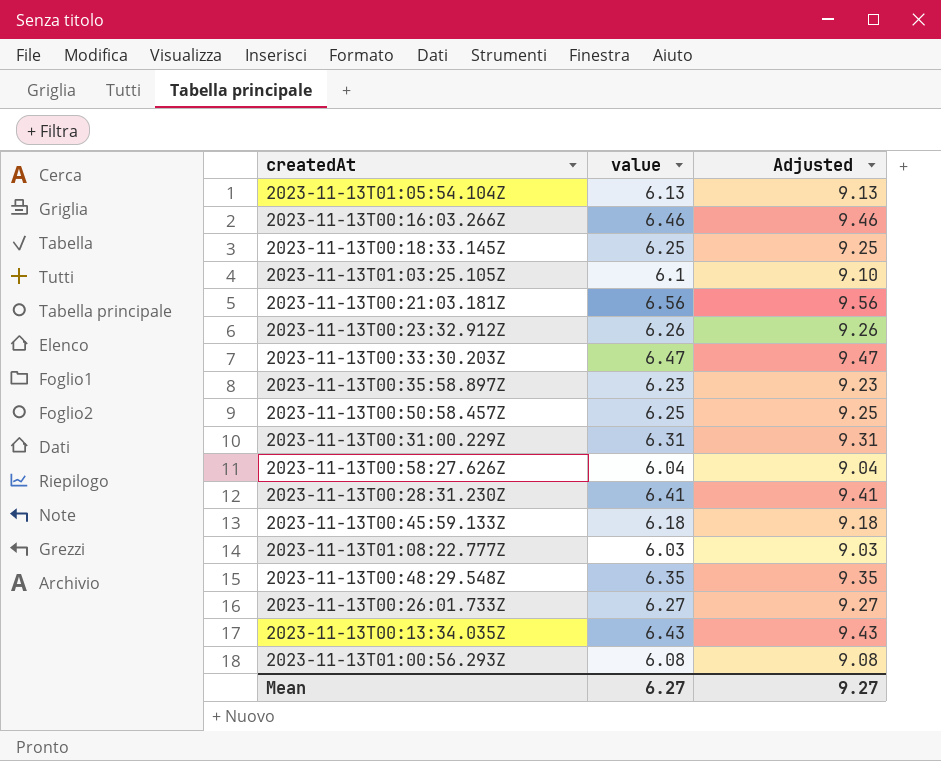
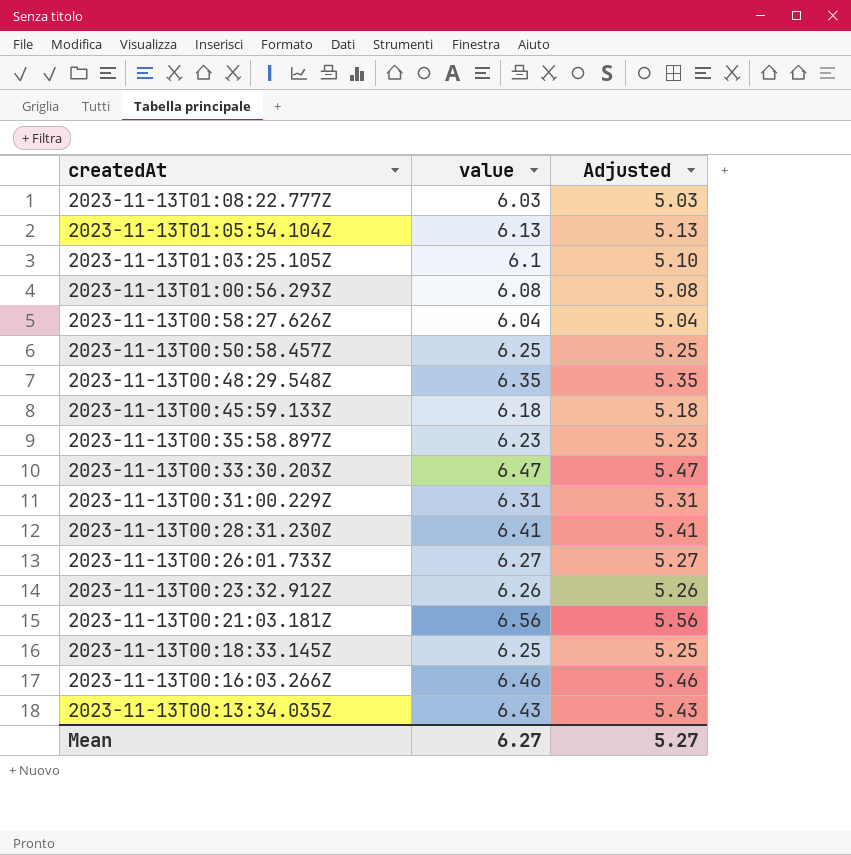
row order: none -> createdAt descending
column Adjusted | formula: [value] + 3 -> [value] - 1
Mean | Adjusted: 9.27 -> 5.27

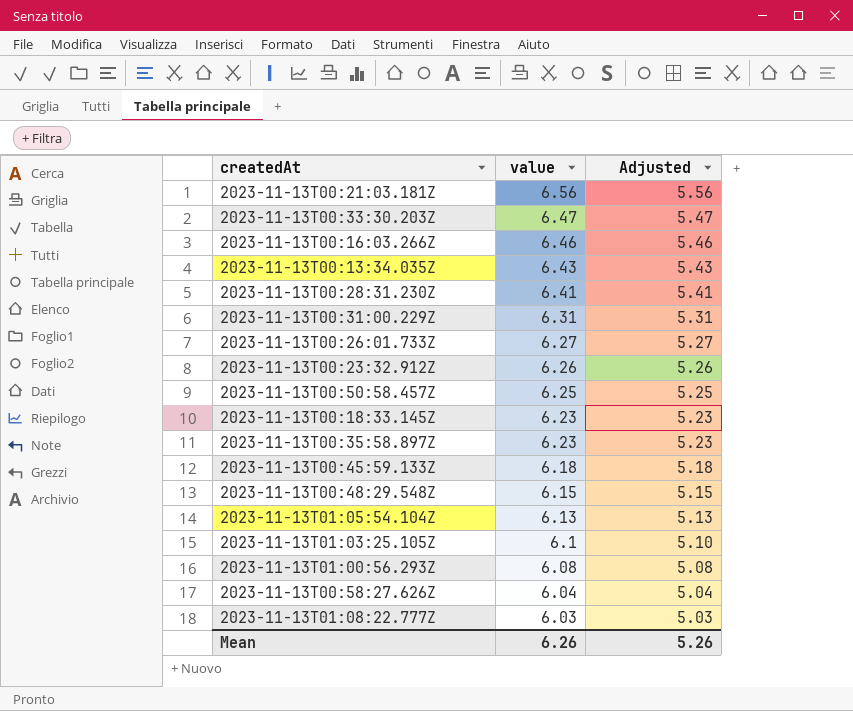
row order: createdAt descending -> value descending
2023-11-13T00:18:33.145Z | value: 6.25 -> 6.23
2023-11-13T00:18:33.145Z | Adjusted: 5.25 -> 5.23
2023-11-13T00:48:29.548Z | value: 6.35 -> 6.15
2023-11-13T00:48:29.548Z | Adjusted: 5.35 -> 5.15
Mean | value: 6.27 -> 6.26
Mean | Adjusted: 5.27 -> 5.26

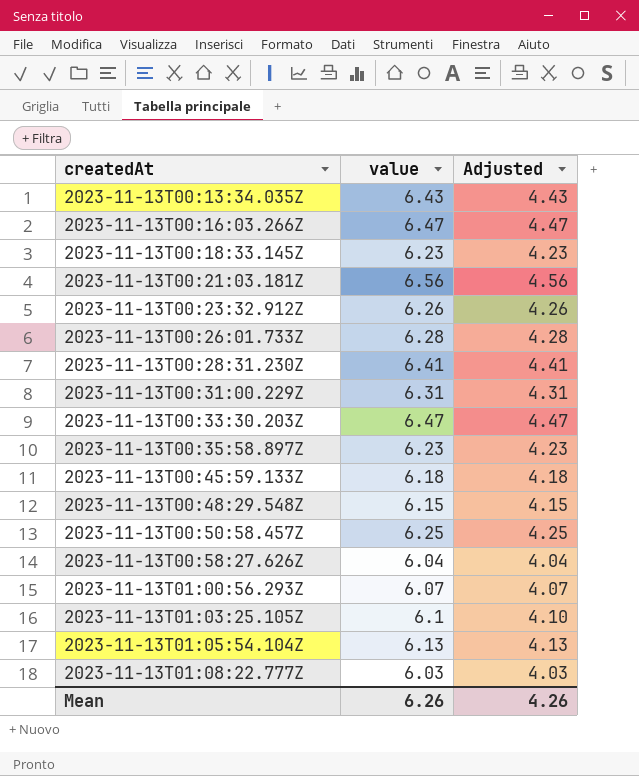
row order: value descending -> createdAt ascending
column Adjusted | formula: [value] - 1 -> [value] - 2
2023-11-13T00:16:03.266Z | value: 6.46 -> 6.47
2023-11-13T00:26:01.733Z | value: 6.27 -> 6.28
2023-11-13T01:00:56.293Z | value: 6.08 -> 6.07
Mean | Adjusted: 5.26 -> 4.26

